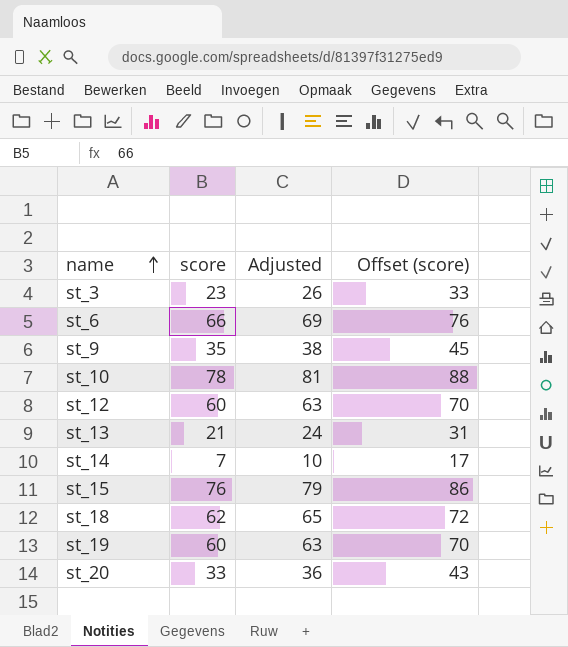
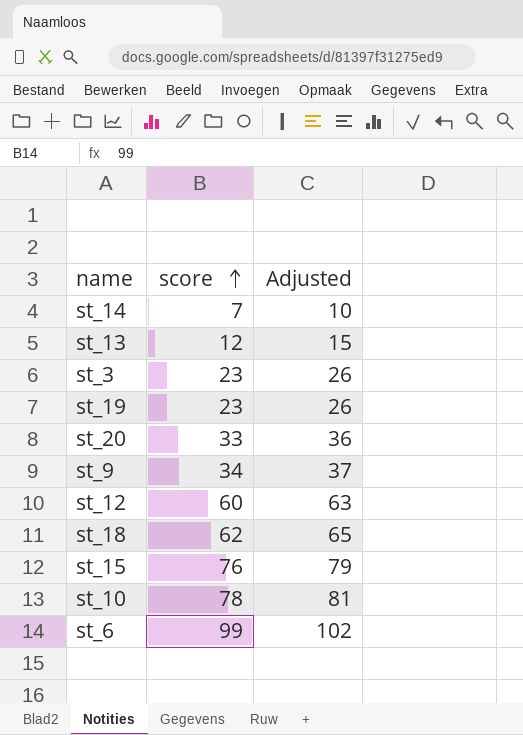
row order: name ascending -> score ascending
column Offset (score) | formula: [score] + 10 -> none
st_13 | score: 21 -> 12
st_13 | Adjusted: 24 -> 15
st_19 | score: 60 -> 23
st_19 | Adjusted: 63 -> 26
st_9 | score: 35 -> 34
st_9 | Adjusted: 38 -> 37
st_6 | score: 66 -> 99
st_6 | Adjusted: 69 -> 102

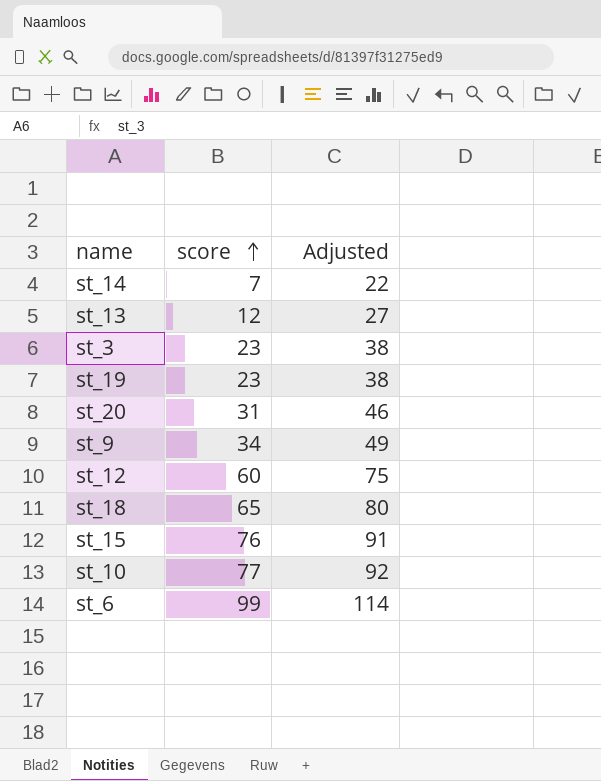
column Adjusted | formula: [score] + 3 -> [score] + 15
st_20 | score: 33 -> 31
st_18 | score: 62 -> 65
st_10 | score: 78 -> 77

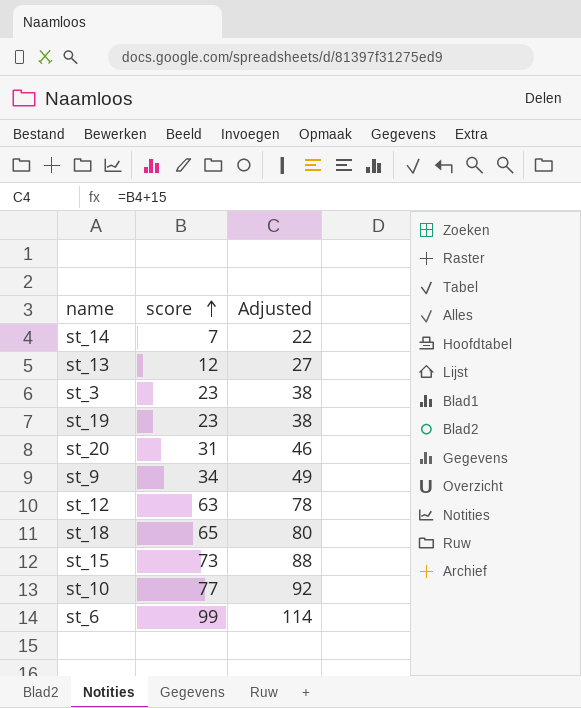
st_12 | score: 60 -> 63
st_12 | Adjusted: 75 -> 78
st_15 | score: 76 -> 73
st_15 | Adjusted: 91 -> 88

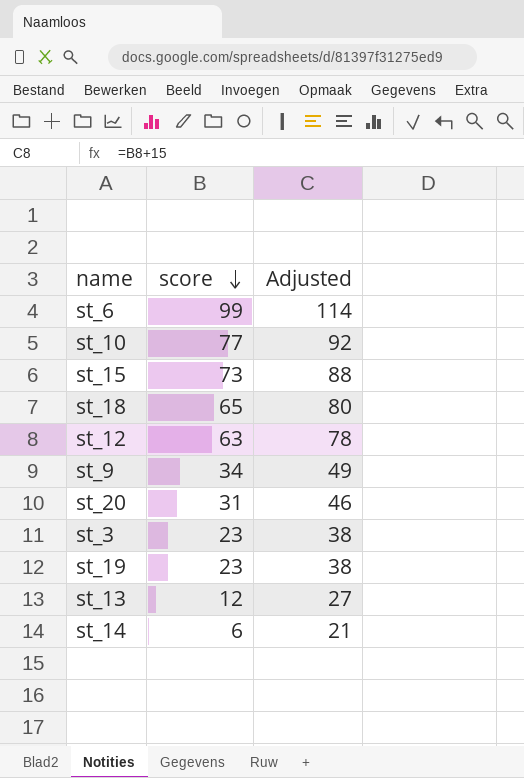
row order: score ascending -> score descending
st_14 | score: 7 -> 6
st_14 | Adjusted: 22 -> 21

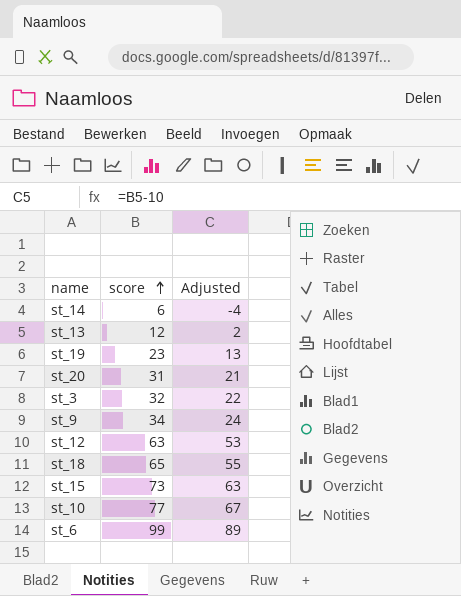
row order: score descending -> score ascending
column Adjusted | formula: [score] + 15 -> [score] - 10
st_3 | score: 23 -> 32

